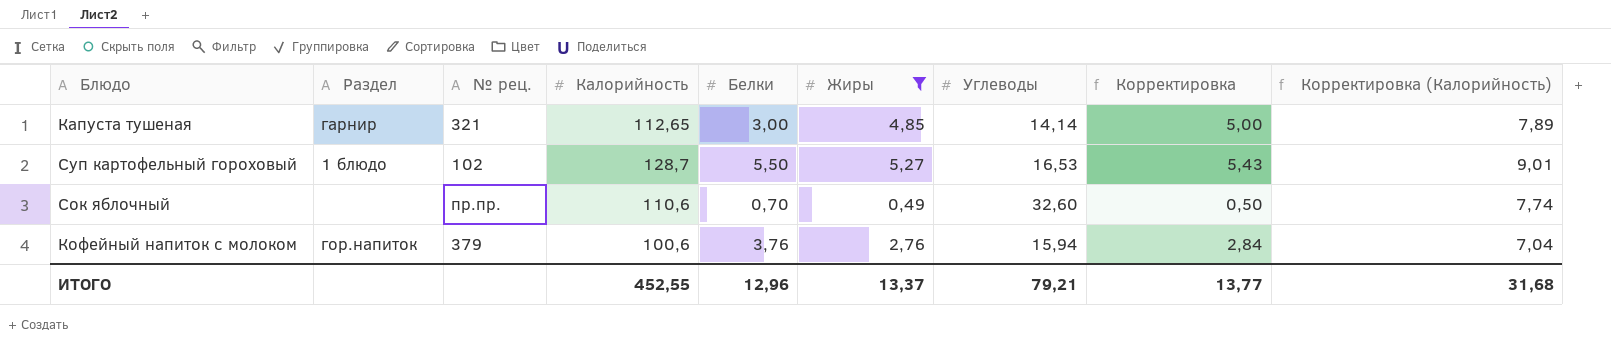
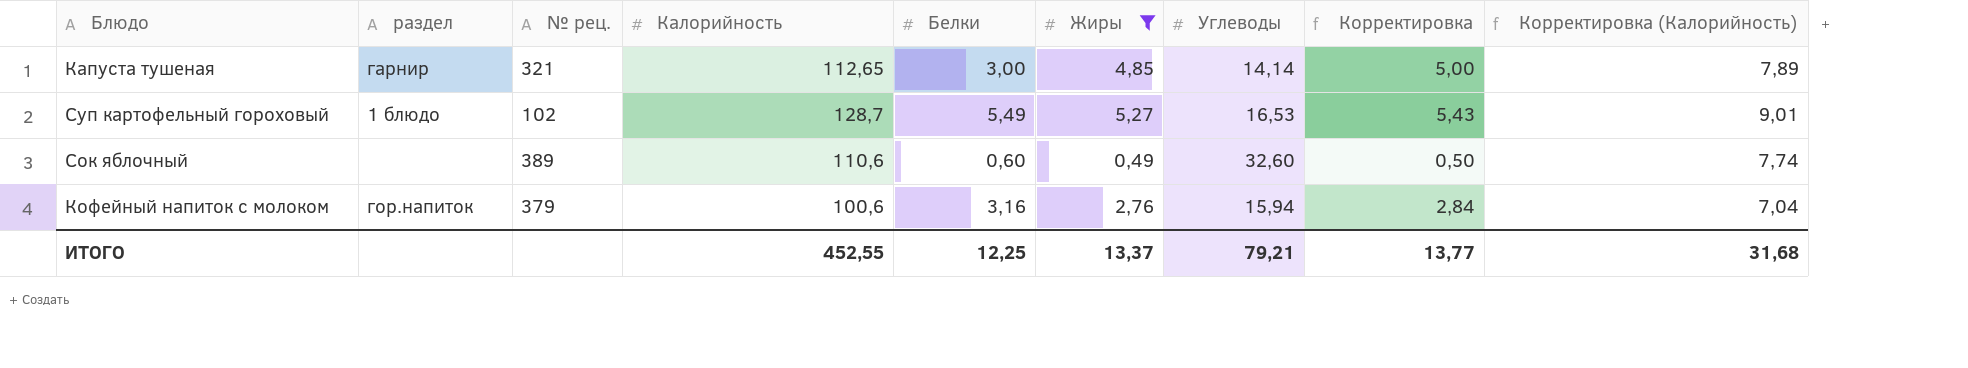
column name: Раздел -> раздел
Суп картофельный гороховый | Белки: 5,50 -> 5,49
Сок яблочный | № рец.: пр.пр. -> 389
Сок яблочный | Белки: 0,70 -> 0,60
Кофейный напиток с молоком | Белки: 3,76 -> 3,16
ИТОГО | Белки: 12,96 -> 12,25

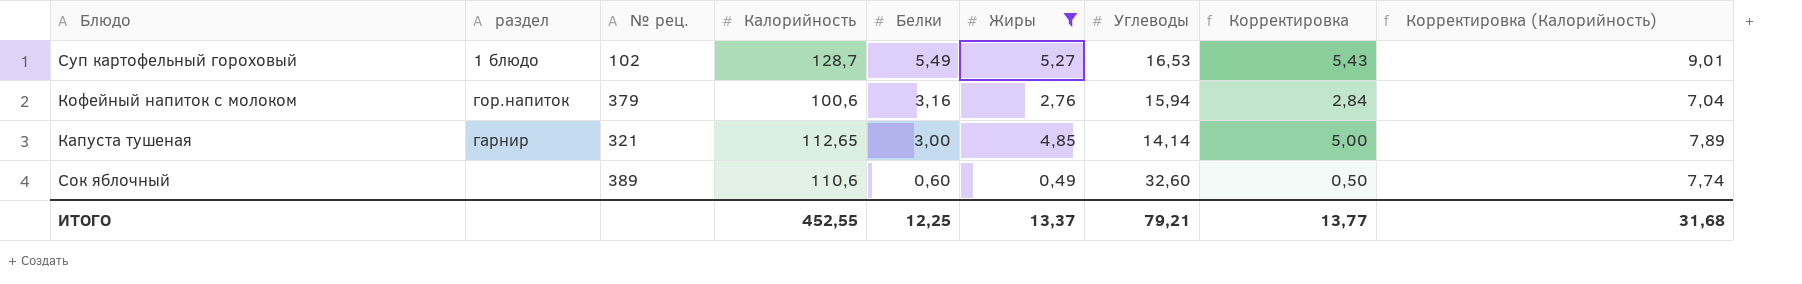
row order: none -> Белки descending

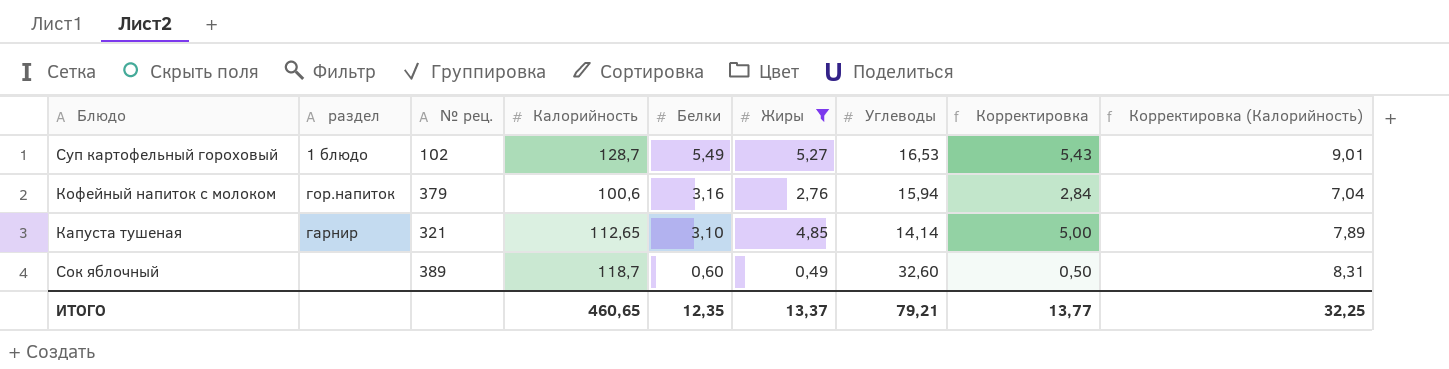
Капуста тушеная | Белки: 3,00 -> 3,10
Сок яблочный | Калорийность: 110,6 -> 118,7
Сок яблочный | Корректировка (Калорийность): 7,74 -> 8,31
ИТОГО | Калорийность: 452,55 -> 460,65
ИТОГО | Белки: 12,25 -> 12,35
ИТОГО | Корректировка (Калорийность): 31,68 -> 32,25

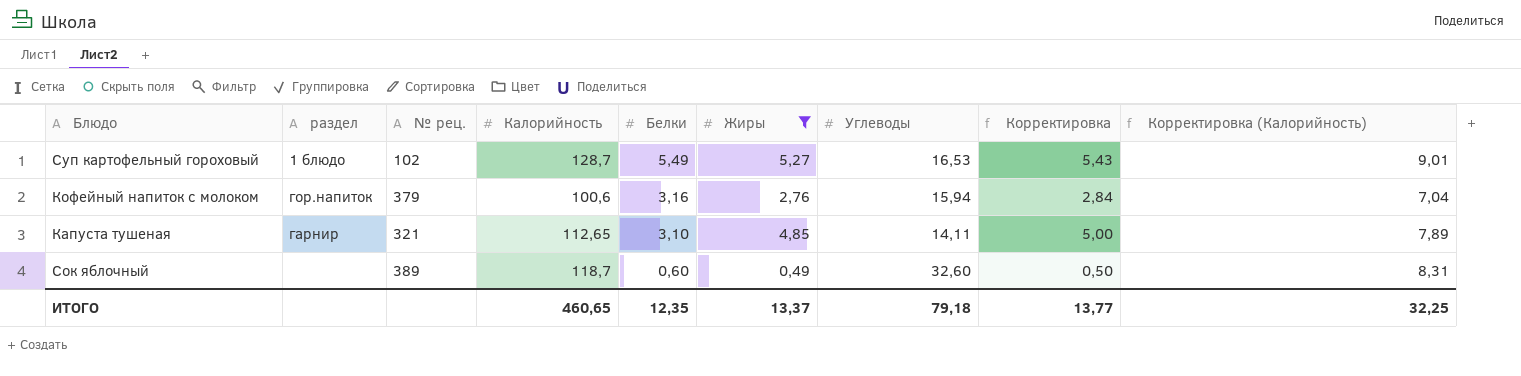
Капуста тушеная | Углеводы: 14,14 -> 14,11
ИТОГО | Углеводы: 79,21 -> 79,18

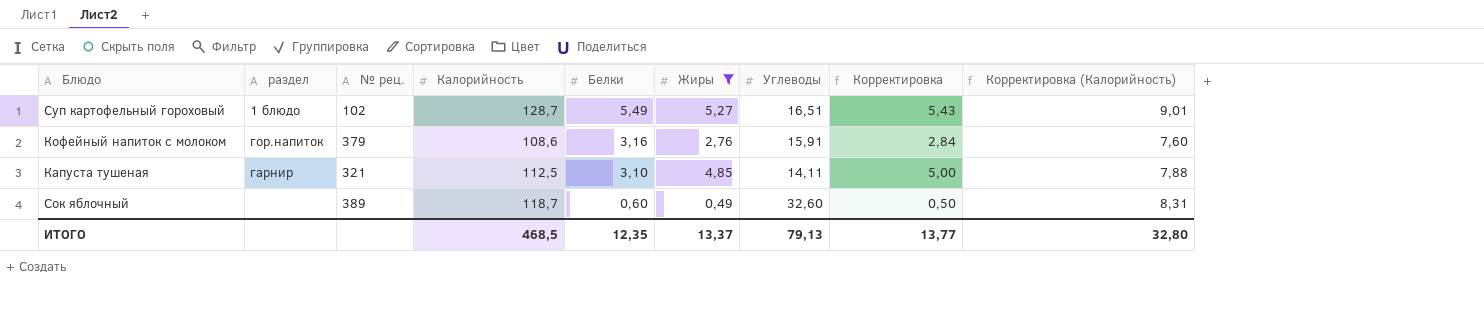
Суп картофельный гороховый | Углеводы: 16,53 -> 16,51
Кофейный напиток с молоком | Калорийность: 100,6 -> 108,6
Кофейный напиток с молоком | Углеводы: 15,94 -> 15,91
Кофейный напиток с молоком | Корректировка (Калорийность): 7,04 -> 7,60
Капуста тушеная | Калорийность: 112,65 -> 112,5
Капуста тушеная | Корректировка (Калорийность): 7,89 -> 7,88
ИТОГО | Калорийность: 460,65 -> 468,5
ИТОГО | Углеводы: 79,18 -> 79,13
ИТОГО | Корректировка (Калорийность): 32,25 -> 32,80

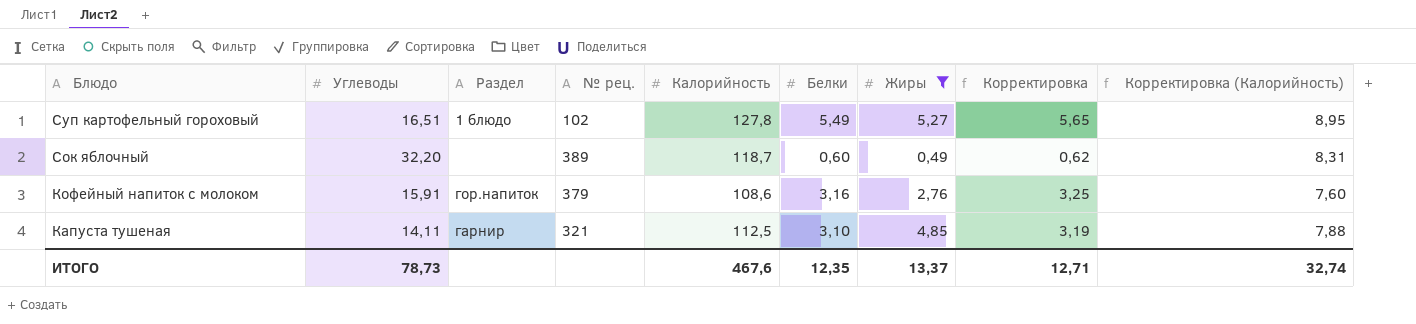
row order: Белки descending -> Блюдо descending
column Углеводы | position: 7 -> 2
column name: раздел -> Раздел
column Корректировка | formula: [Жиры] * 1,03 -> [Белки] * 1,03
Суп картофельный гороховый | Калорийность: 128,7 -> 127,8
Суп картофельный гороховый | Корректировка (Калорийность): 9,01 -> 8,95
Сок яблочный | Углеводы: 32,60 -> 32,20
ИТОГО | Углеводы: 79,13 -> 78,73
ИТОГО | Калорийность: 468,5 -> 467,6
ИТОГО | Корректировка: 13,77 -> 12,71
ИТОГО | Корректировка (Калорийность): 32,80 -> 32,74

